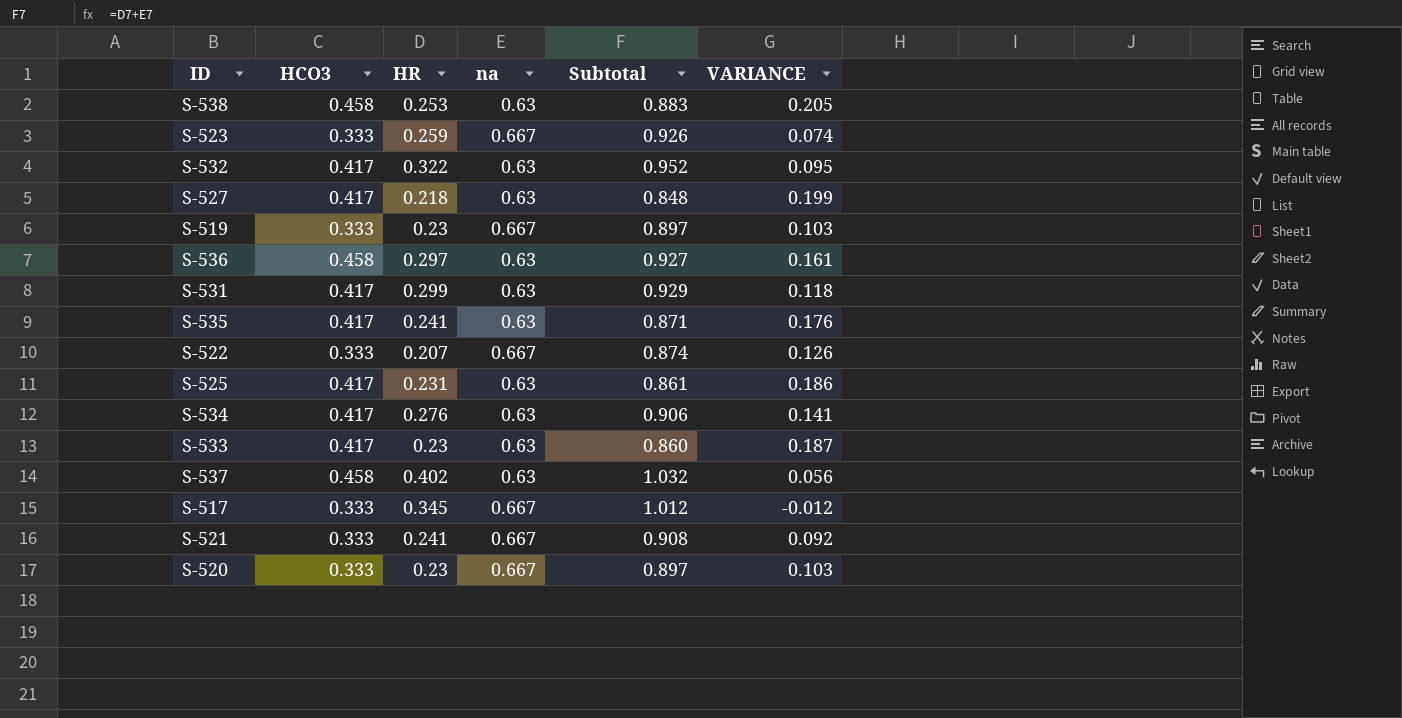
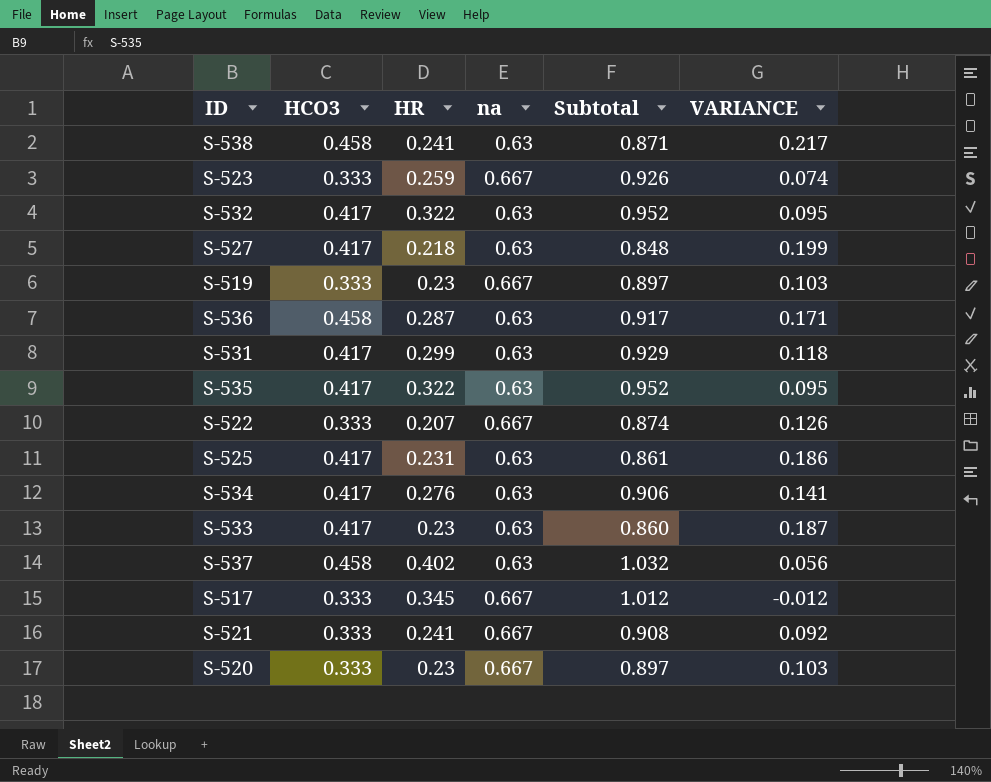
S-538 | HR: 0.253 -> 0.241
S-538 | Subtotal: 0.883 -> 0.871
S-538 | VARIANCE: 0.205 -> 0.217
S-536 | HR: 0.297 -> 0.287
S-536 | Subtotal: 0.927 -> 0.917
S-536 | VARIANCE: 0.161 -> 0.171
S-535 | HR: 0.241 -> 0.322
S-535 | Subtotal: 0.871 -> 0.952
S-535 | VARIANCE: 0.176 -> 0.095

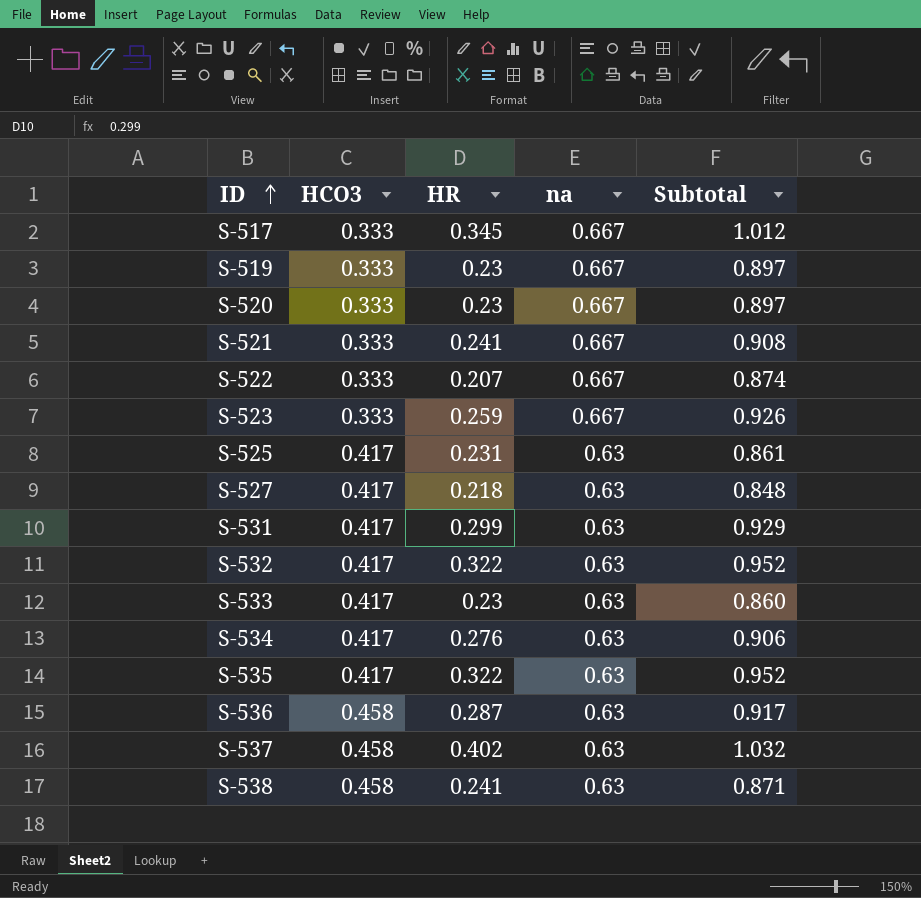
row order: none -> ID ascending
column VARIANCE | formula: [HCO3] - [HR] -> none

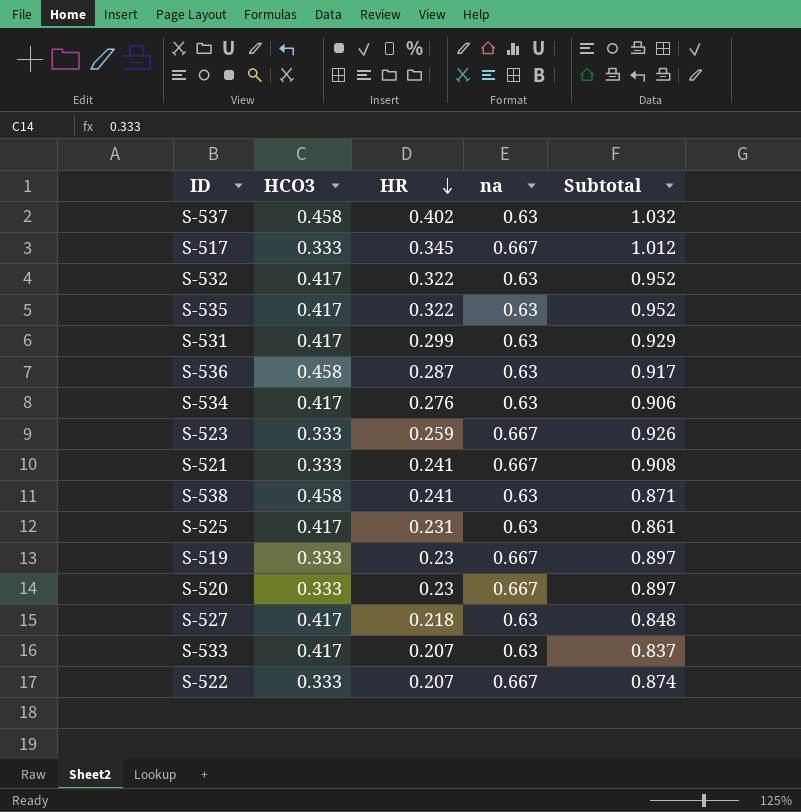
row order: ID ascending -> HR descending
S-533 | HR: 0.23 -> 0.207
S-533 | Subtotal: 0.860 -> 0.837

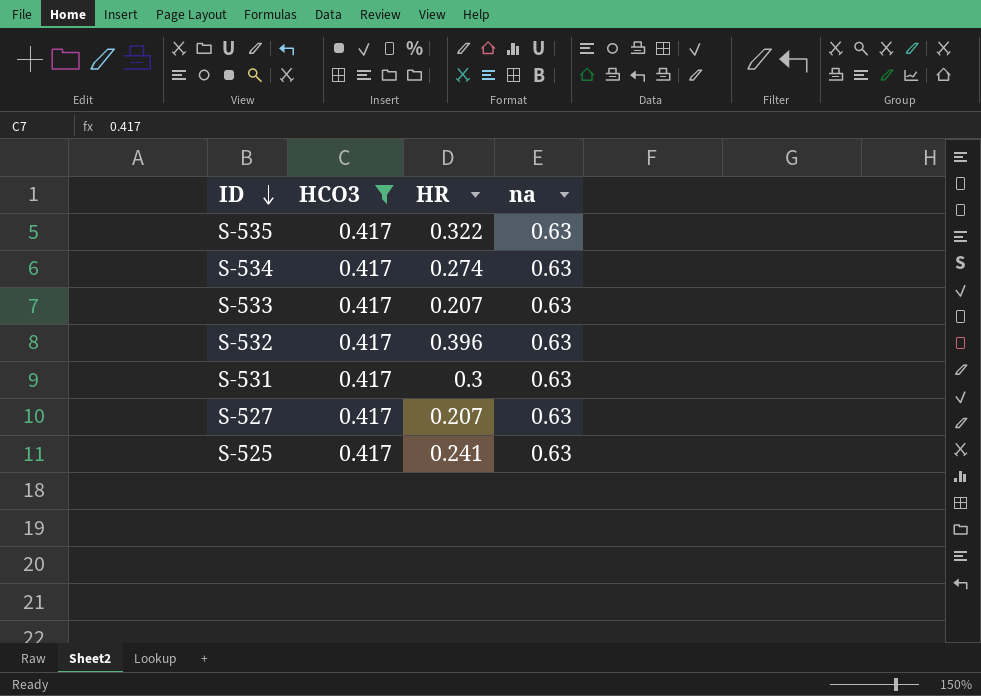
filter: none -> HCO3 = 0.417
row order: HR descending -> ID descending
column Subtotal | formula: [HR] + [na] -> none
S-534 | HR: 0.276 -> 0.274
S-532 | HR: 0.322 -> 0.396
S-531 | HR: 0.299 -> 0.3
S-527 | HR: 0.218 -> 0.207
S-525 | HR: 0.231 -> 0.241

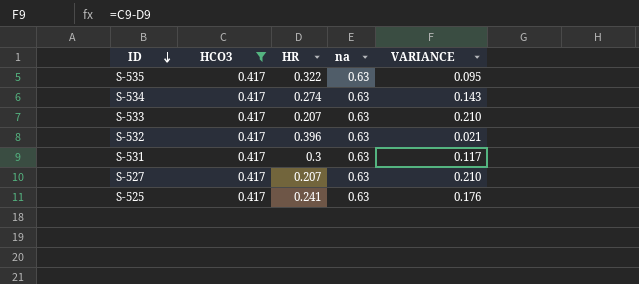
column VARIANCE | formula: none -> [HCO3] - [HR]

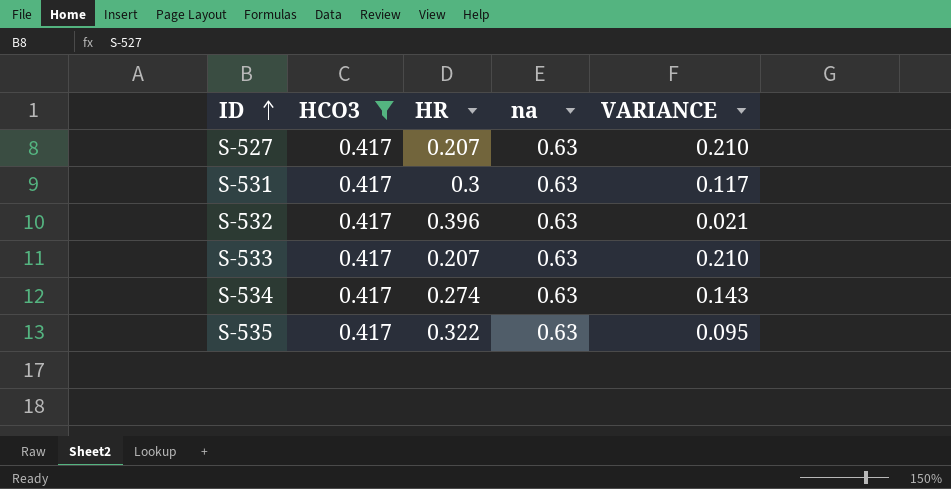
row order: ID descending -> ID ascending
row S-525: 0.417 | 0.241 | 0.63 | 0.176 -> none

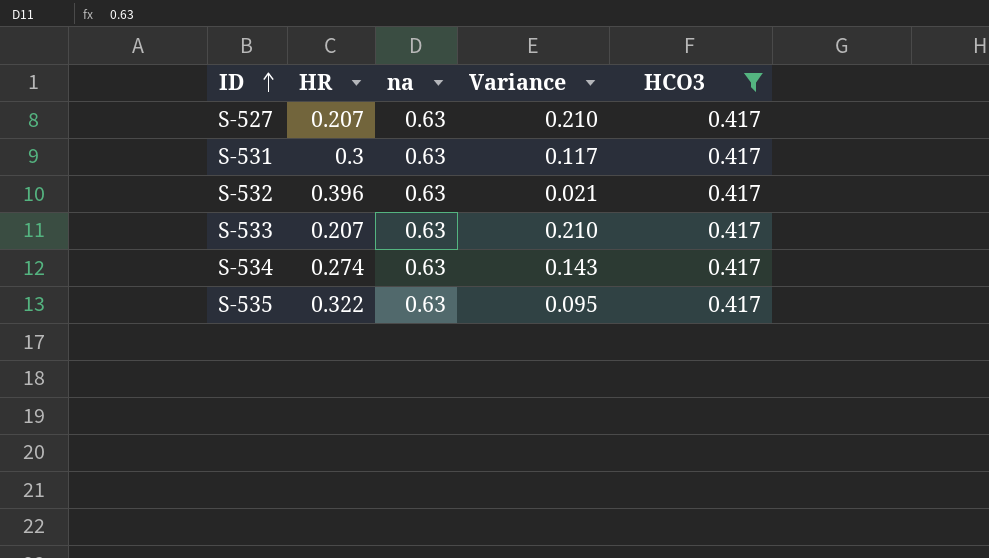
column name: VARIANCE -> Variance
column HCO3 | position: 2 -> 5

